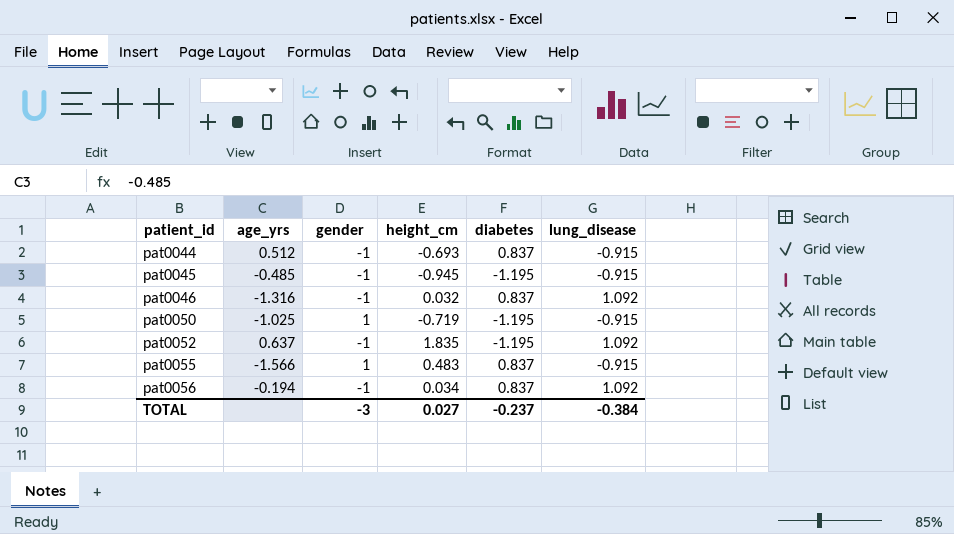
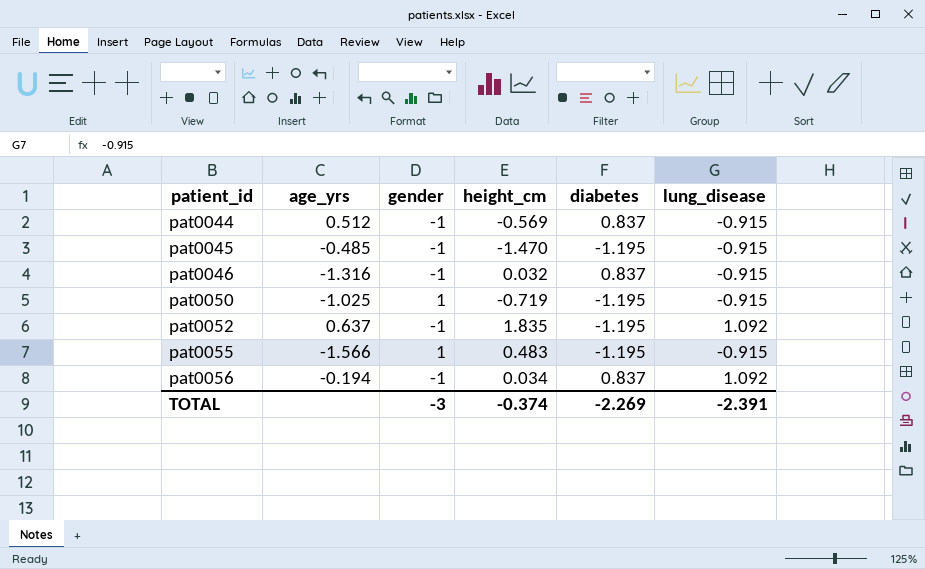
pat0044 | height_cm: -0.693 -> -0.569
pat0045 | height_cm: -0.945 -> -1.470
pat0046 | lung_disease: 1.092 -> -0.915
pat0055 | diabetes: 0.837 -> -1.195
TOTAL | height_cm: 0.027 -> -0.374
TOTAL | diabetes: -0.237 -> -2.269
TOTAL | lung_disease: -0.384 -> -2.391

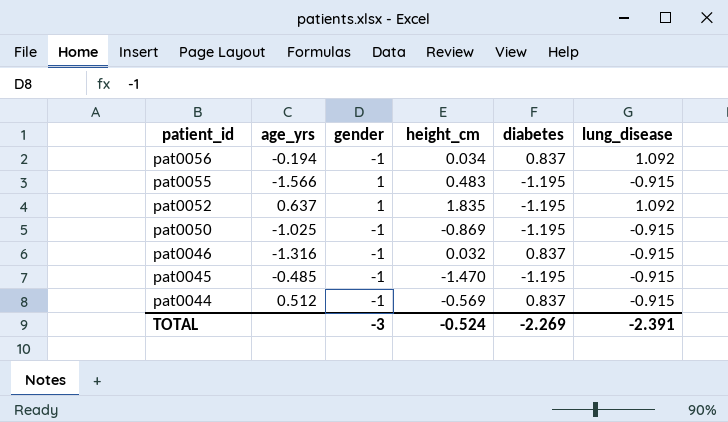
row order: patient_id ascending -> patient_id descending
pat0052 | gender: -1 -> 1
pat0050 | gender: 1 -> -1
pat0050 | height_cm: -0.719 -> -0.869
TOTAL | height_cm: -0.374 -> -0.524

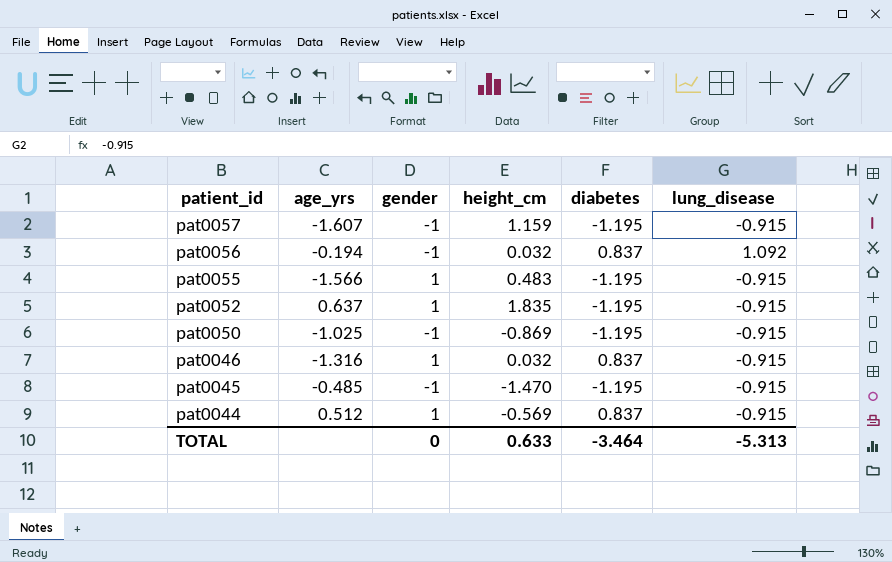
row pat0057: none -> -1.607 | -1 | 1.159 | -1.195 | -0.915
pat0056 | height_cm: 0.034 -> 0.032
pat0052 | lung_disease: 1.092 -> -0.915
pat0046 | gender: -1 -> 1
pat0044 | gender: -1 -> 1
TOTAL | gender: -3 -> 0
TOTAL | height_cm: -0.524 -> 0.633
TOTAL | diabetes: -2.269 -> -3.464
TOTAL | lung_disease: -2.391 -> -5.313

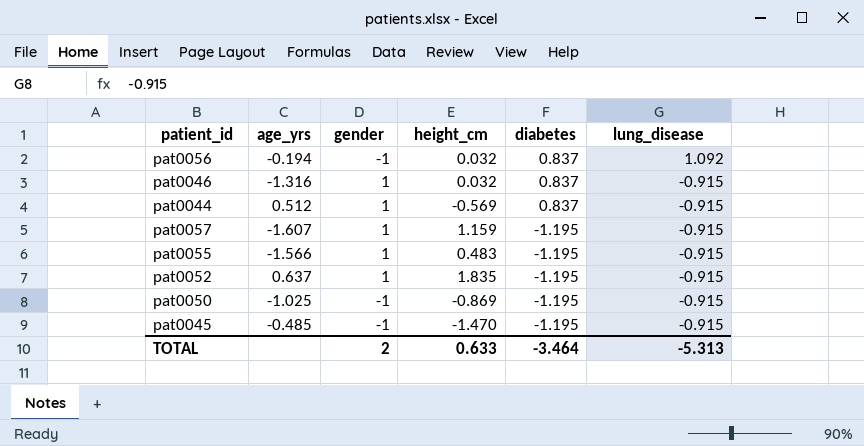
row order: patient_id descending -> diabetes descending
pat0057 | gender: -1 -> 1
TOTAL | gender: 0 -> 2

